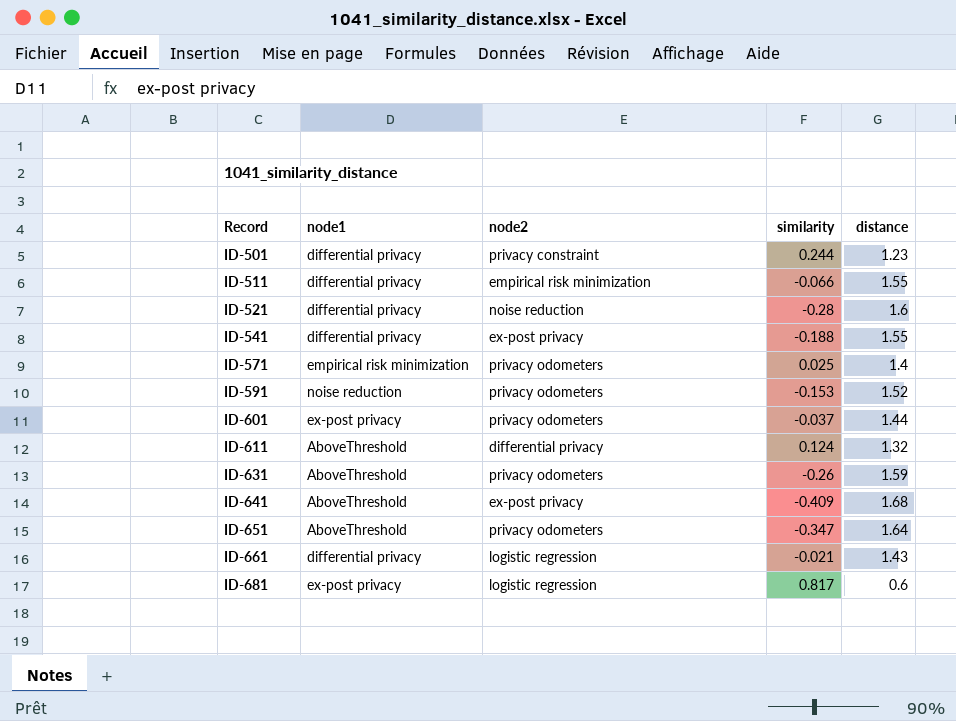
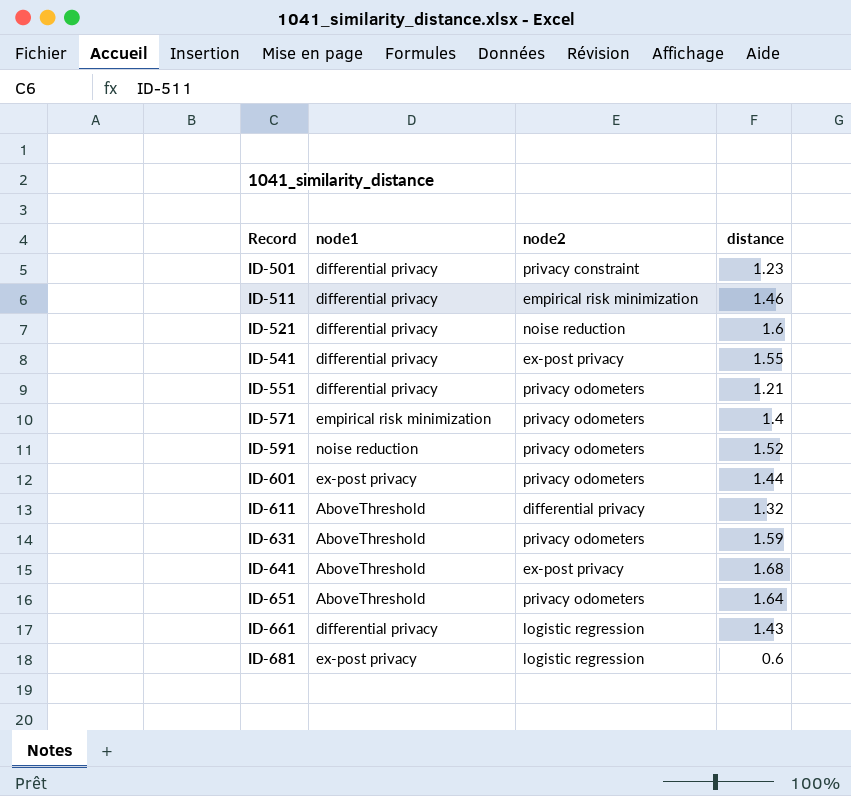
column similarity | position: 4 -> none
ID-511 | distance: 1.55 -> 1.46
row ID-551: none -> differential privacy | privacy odometers | 1.21

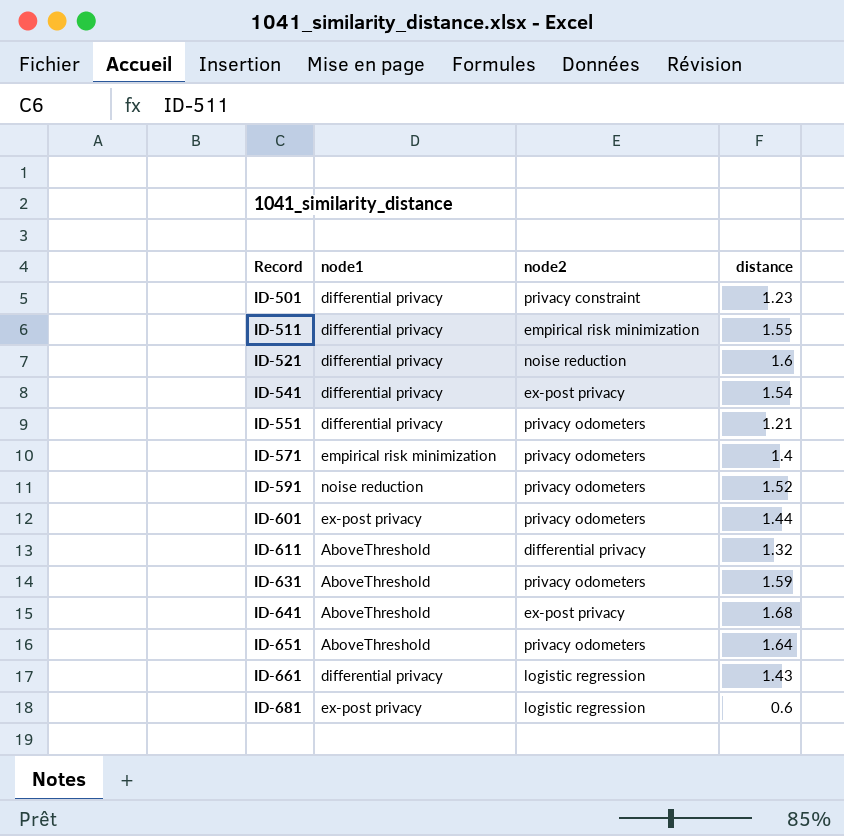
ID-511 | distance: 1.46 -> 1.55
ID-541 | distance: 1.55 -> 1.54

